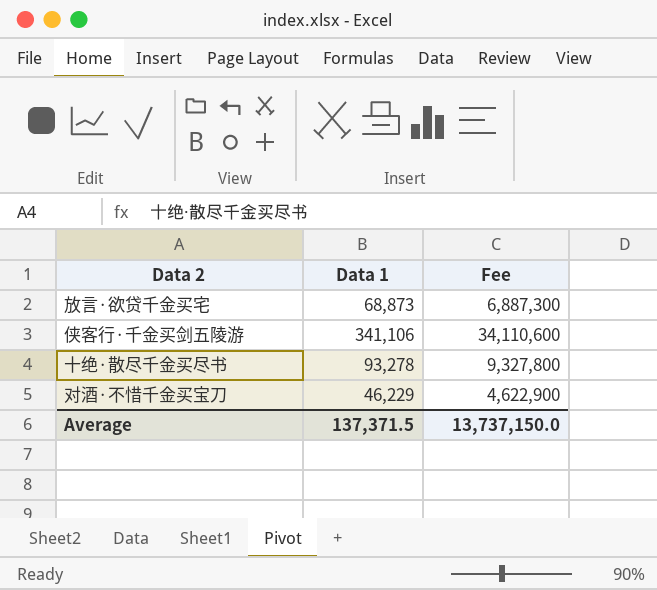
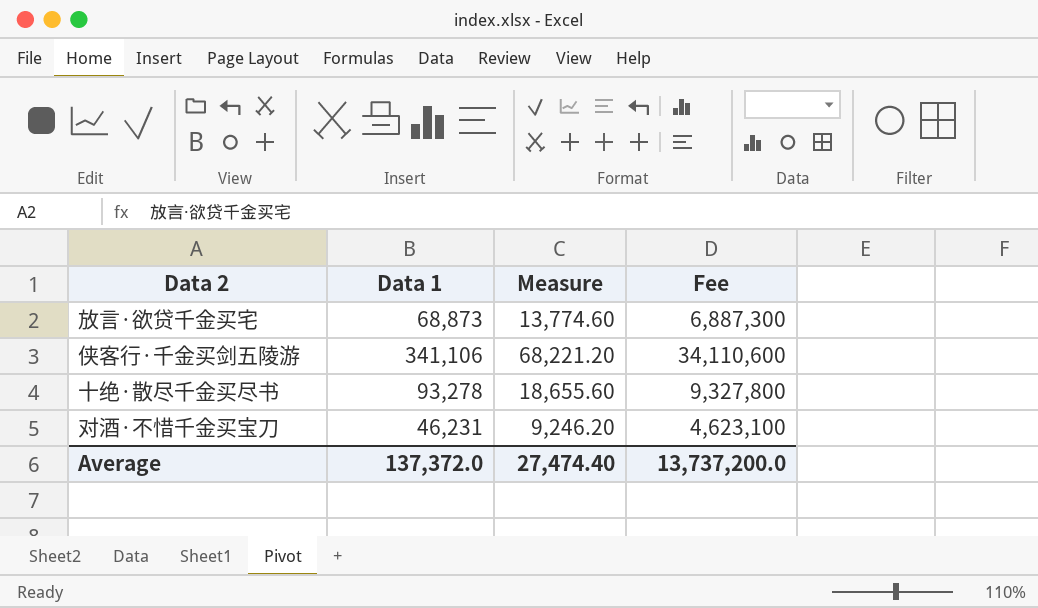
column Measure | formula: none -> [Data 1] * 0.2
对酒·不惜千金买宝刀 | Data 1: 46,229 -> 46,231
对酒·不惜千金买宝刀 | Fee: 4,622,900 -> 4,623,100
Average | Data 1: 137,371.5 -> 137,372.0
Average | Fee: 13,737,150.0 -> 13,737,200.0

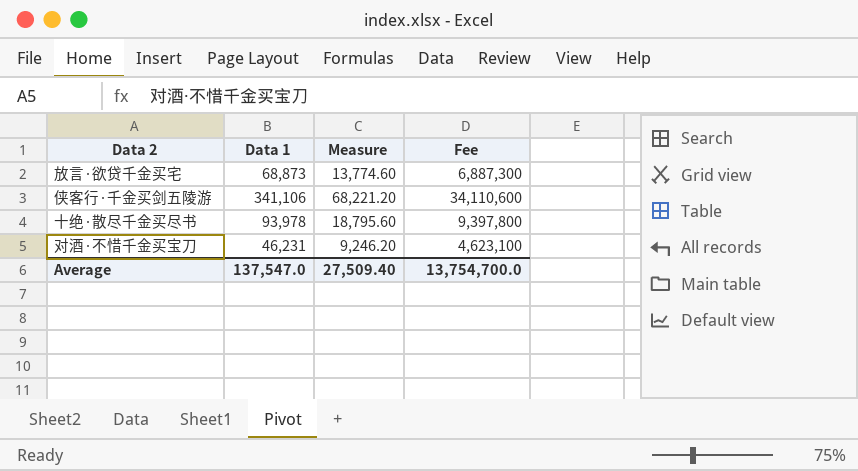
十绝·散尽千金买尽书 | Data 1: 93,278 -> 93,978
十绝·散尽千金买尽书 | Measure: 18,655.60 -> 18,795.60
十绝·散尽千金买尽书 | Fee: 9,327,800 -> 9,397,800
Average | Data 1: 137,372.0 -> 137,547.0
Average | Measure: 27,474.40 -> 27,509.40
Average | Fee: 13,737,200.0 -> 13,754,700.0

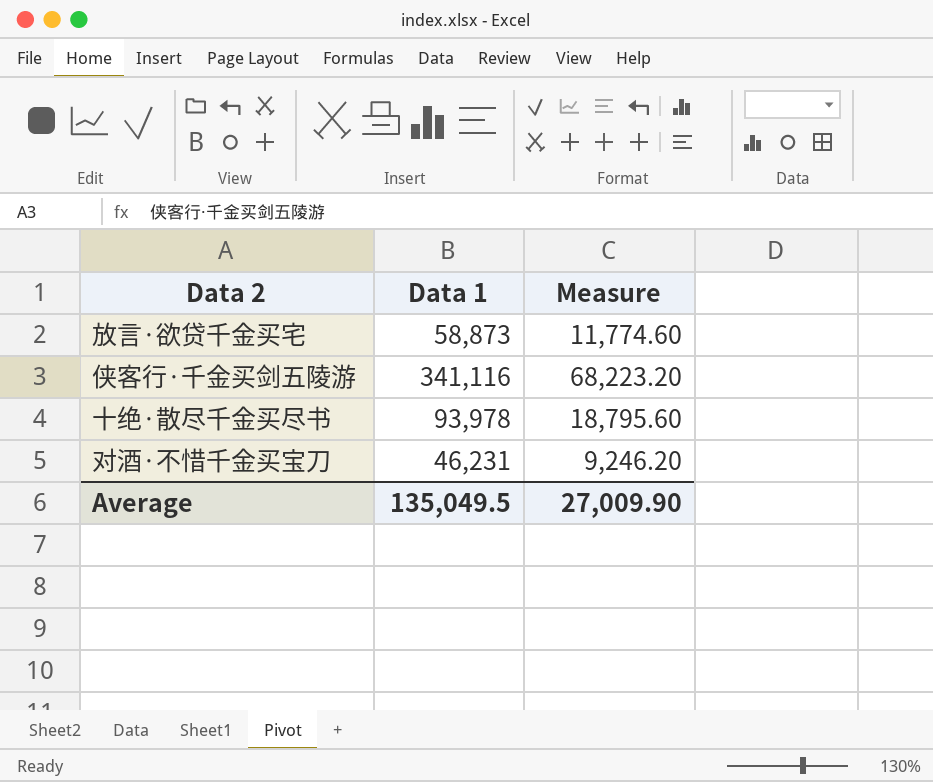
column Fee | formula: [Data 1] * 100 -> none
放言·欲贷千金买宅 | Data 1: 68,873 -> 58,873
放言·欲贷千金买宅 | Measure: 13,774.60 -> 11,774.60
侠客行·千金买剑五陵游 | Data 1: 341,106 -> 341,116
侠客行·千金买剑五陵游 | Measure: 68,221.20 -> 68,223.20
Average | Data 1: 137,547.0 -> 135,049.5
Average | Measure: 27,509.40 -> 27,009.90

